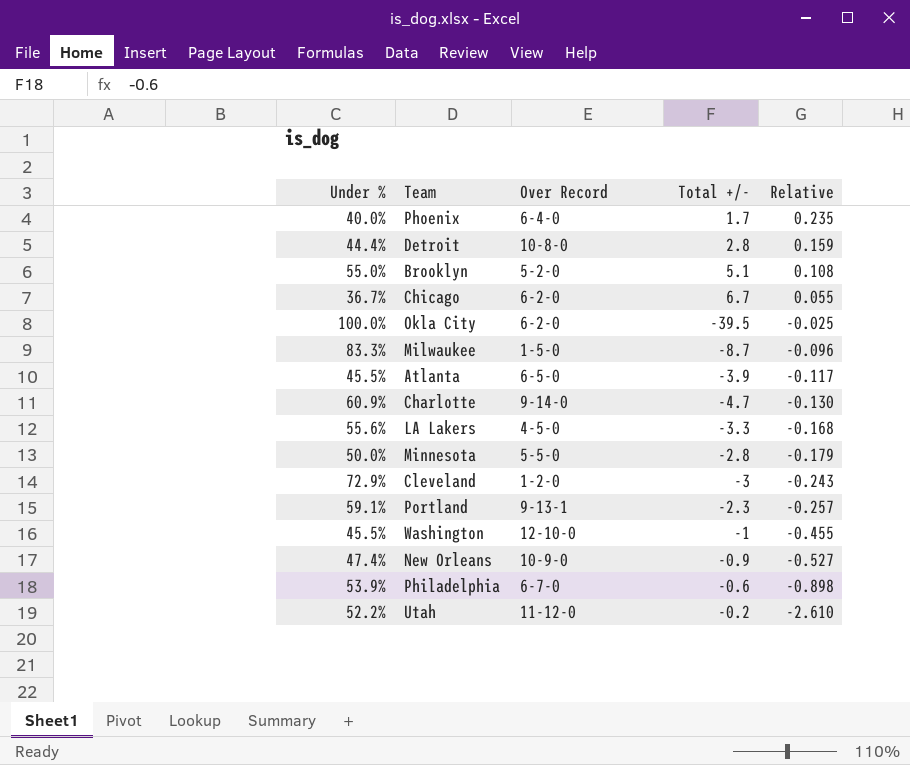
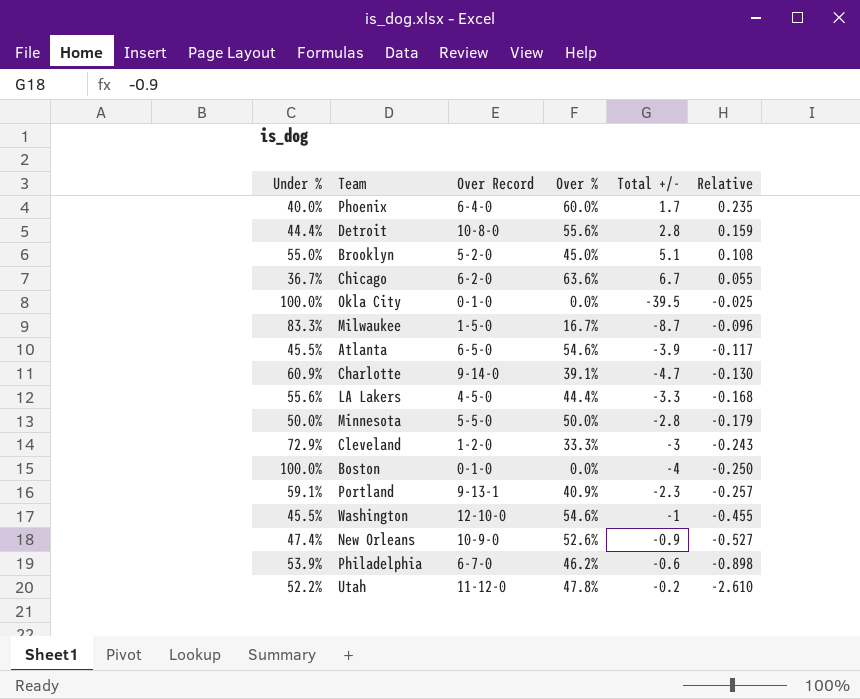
column Over % | position: none -> 4
Okla City | Over Record: 6-2-0 -> 0-1-0
row Boston: none -> 100.0% | 0-1-0 | 0.0% | -4 | -0.250

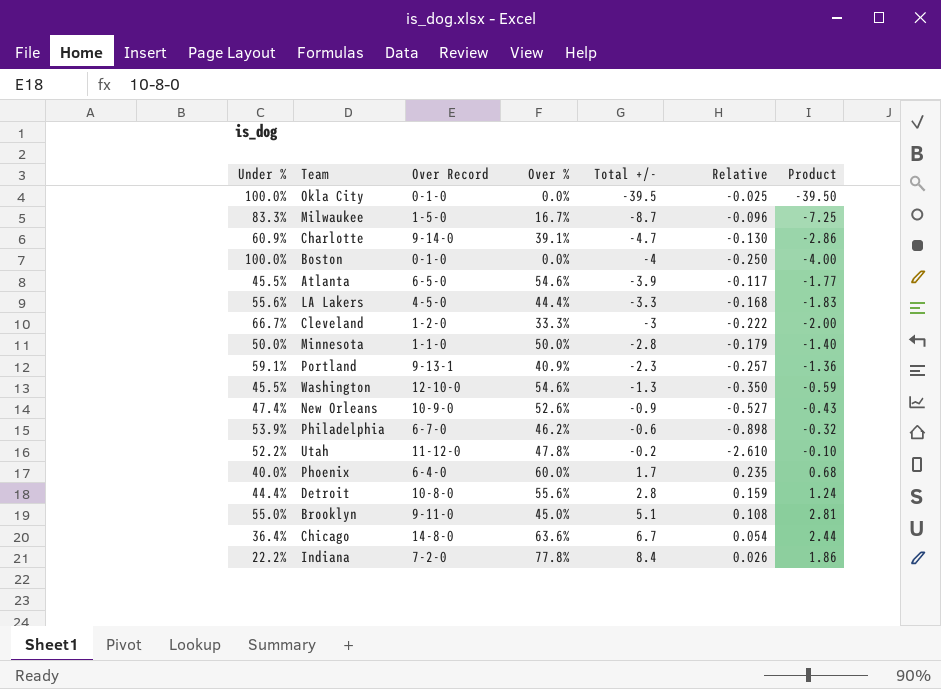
row order: Relative descending -> Total +/- ascending
column Product | formula: none -> [Under %] * [Total +/-]
Cleveland | Under %: 72.9% -> 66.7%
Cleveland | Relative: -0.243 -> -0.222
Minnesota | Over Record: 5-5-0 -> 1-1-0
Washington | Total +/-: -1 -> -1.3
Washington | Relative: -0.455 -> -0.350
Brooklyn | Over Record: 5-2-0 -> 9-11-0
Chicago | Under %: 36.7% -> 36.4%
Chicago | Over Record: 6-2-0 -> 14-8-0
Chicago | Relative: 0.055 -> 0.054
row Indiana: none -> 22.2% | 7-2-0 | 77.8% | 8.4 | 0.026 | 1.86

